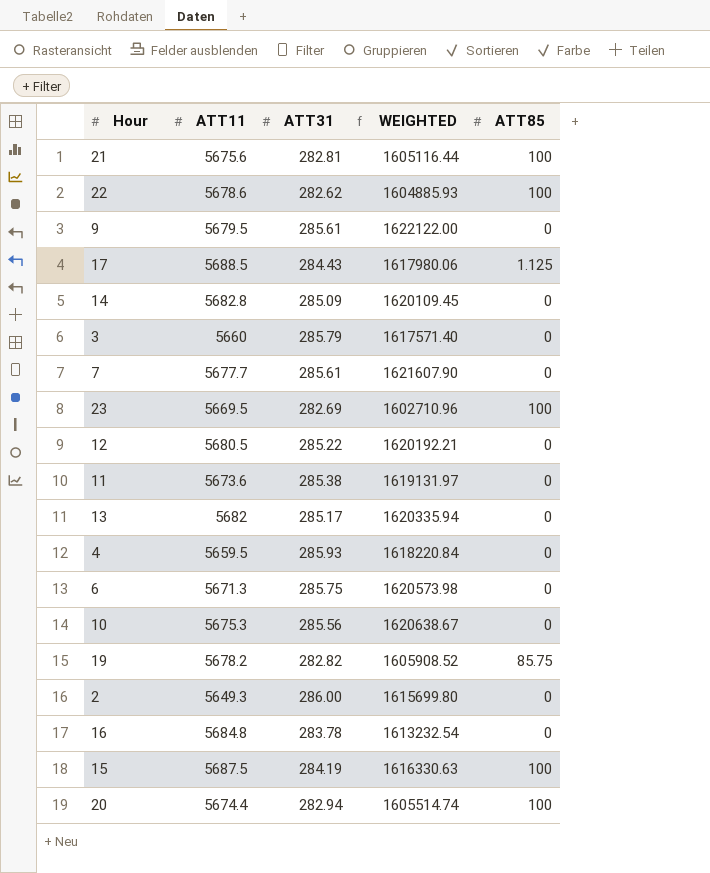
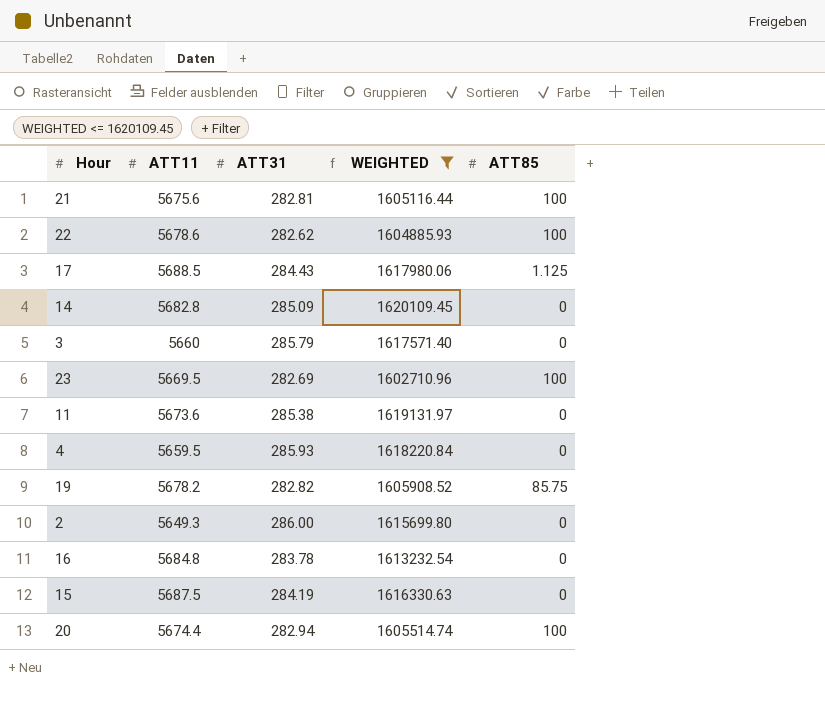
filter: none -> WEIGHTED <= 1620109.45
15 | ATT85: 100 -> 0

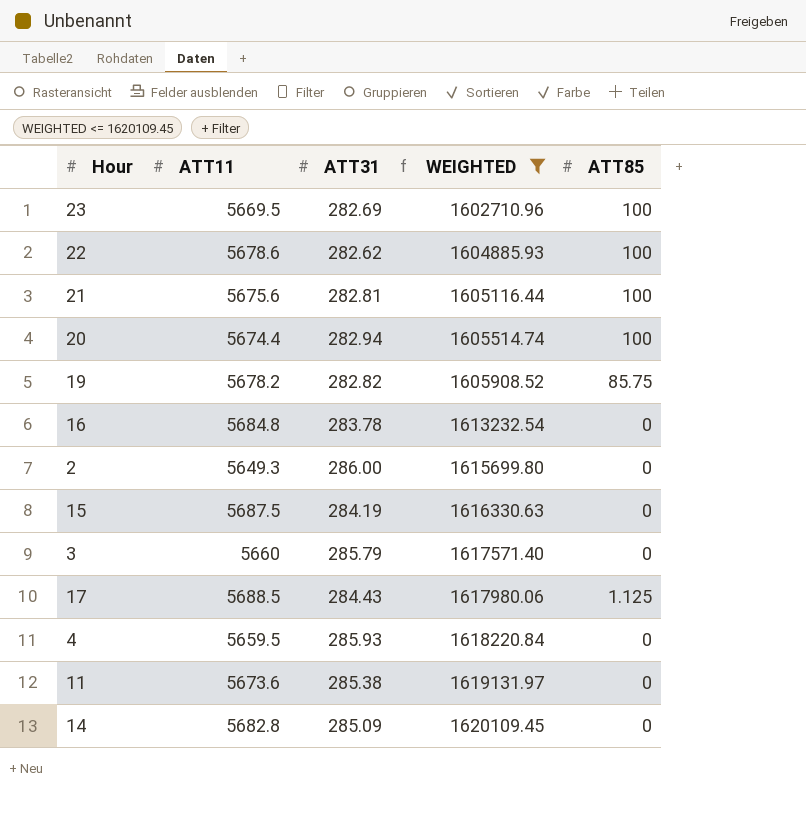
row order: none -> WEIGHTED ascending

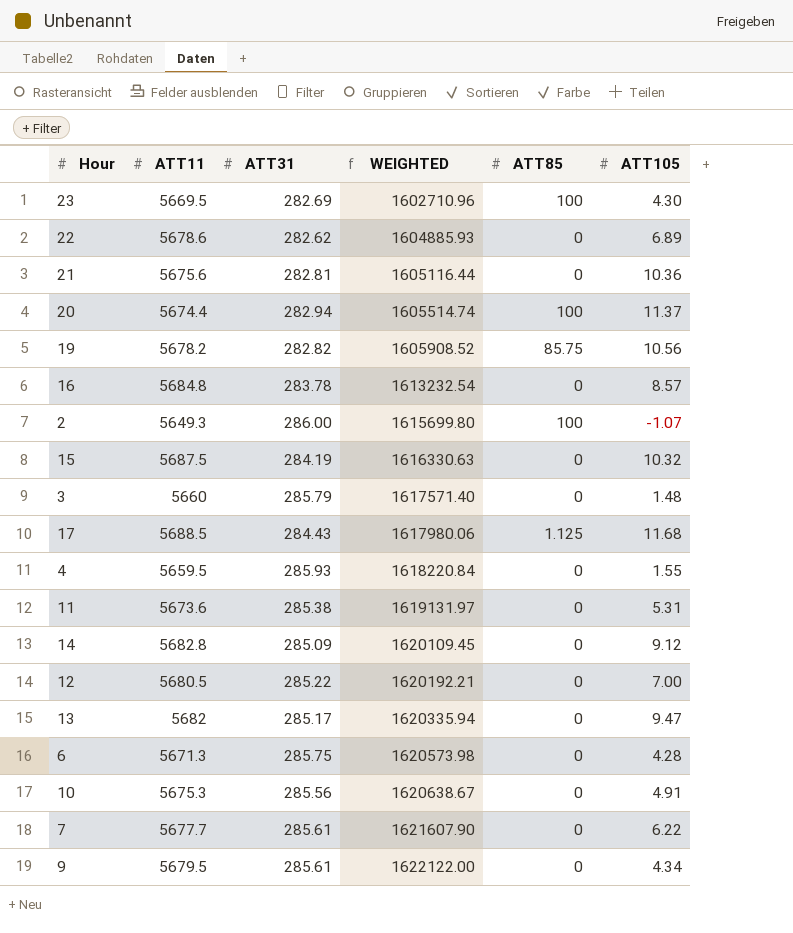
filter: WEIGHTED <= 1620109.45 -> none
column ATT105 | position: none -> 6
22 | ATT85: 100 -> 0
21 | ATT85: 100 -> 0
2 | ATT85: 0 -> 100

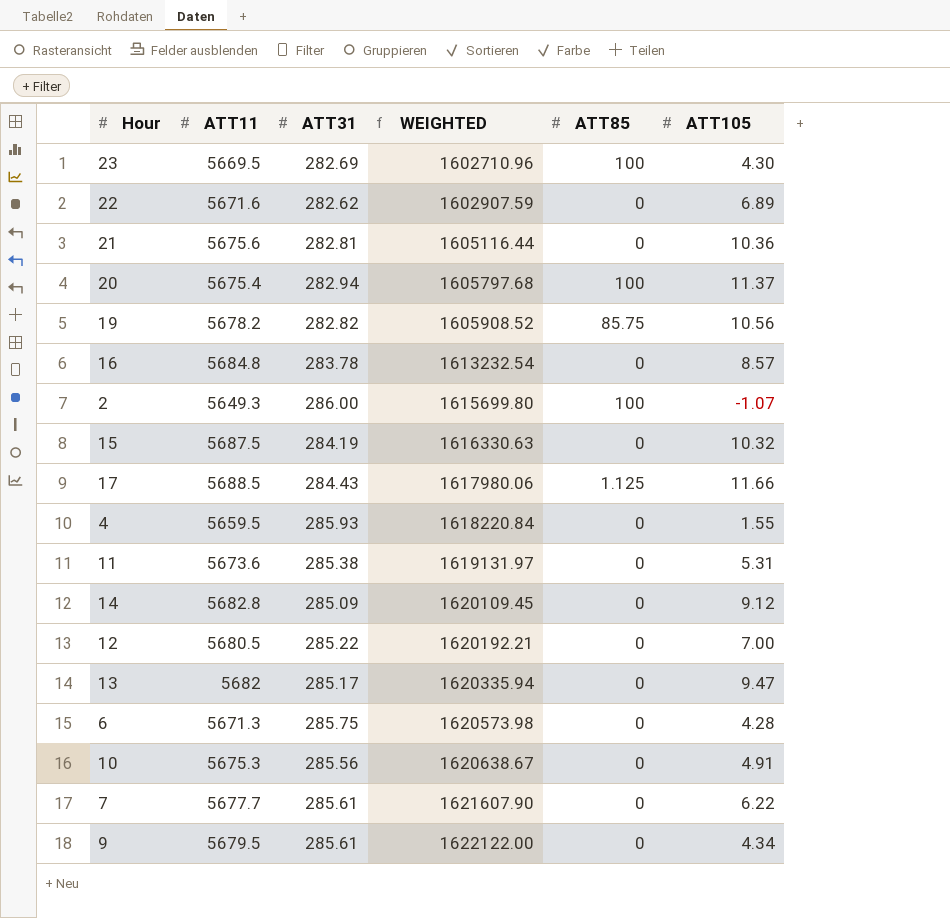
row 3: 5660 | 285.79 | 1617571.40 | 0 | 1.48 -> none
22 | ATT11: 5678.6 -> 5671.6
22 | WEIGHTED: 1604885.93 -> 1602907.59
20 | ATT11: 5674.4 -> 5675.4
20 | WEIGHTED: 1605514.74 -> 1605797.68
17 | ATT105: 11.68 -> 11.66

